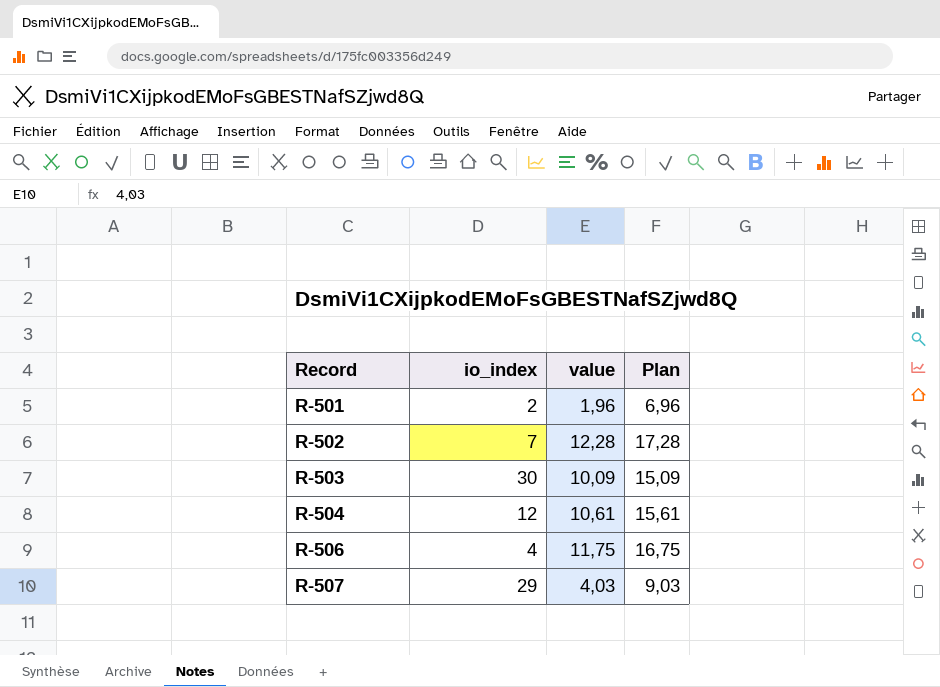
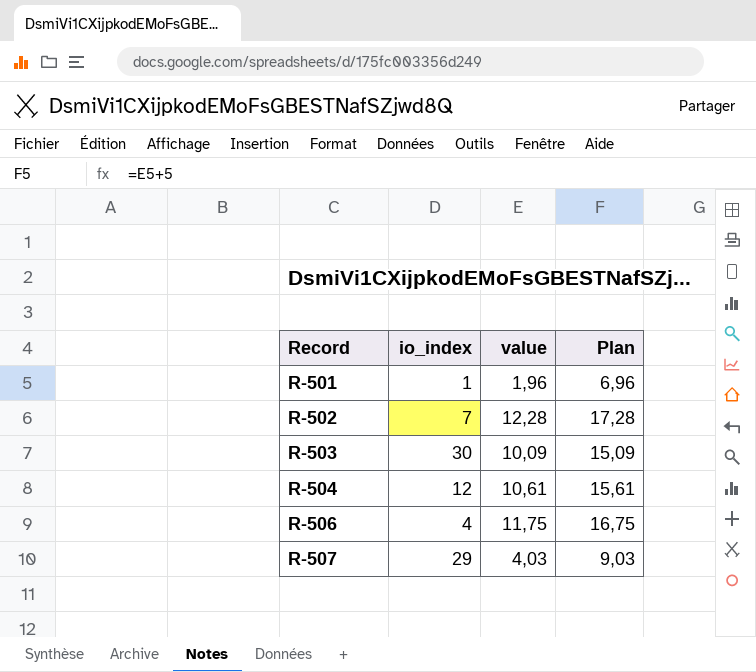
R-501 | io_index: 2 -> 1

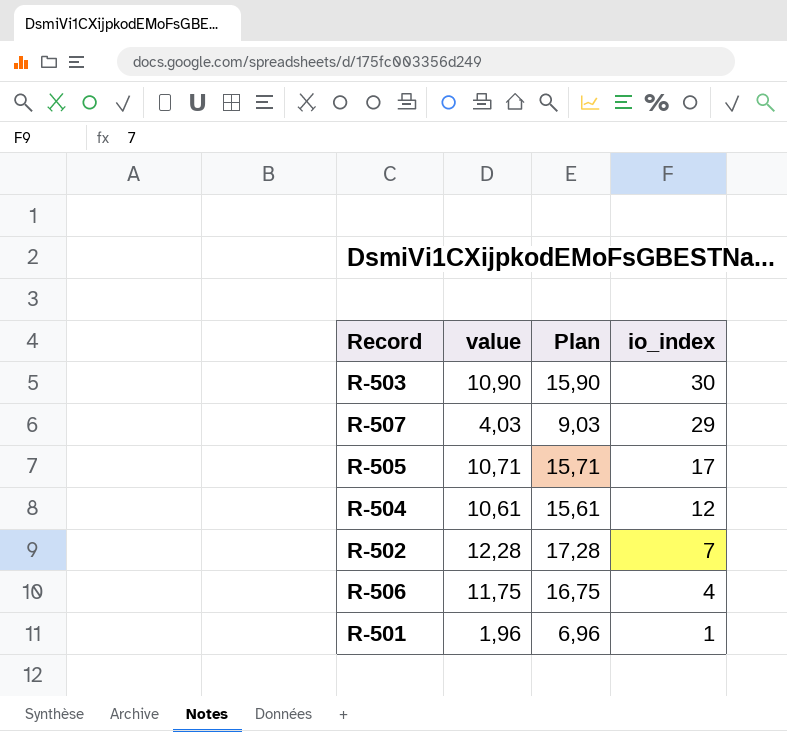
row order: Record ascending -> io_index descending
column io_index | position: 2 -> 4
R-503 | value: 10,09 -> 10,90
R-503 | Plan: 15,09 -> 15,90
row R-505: none -> 10,71 | 15,71 | 17

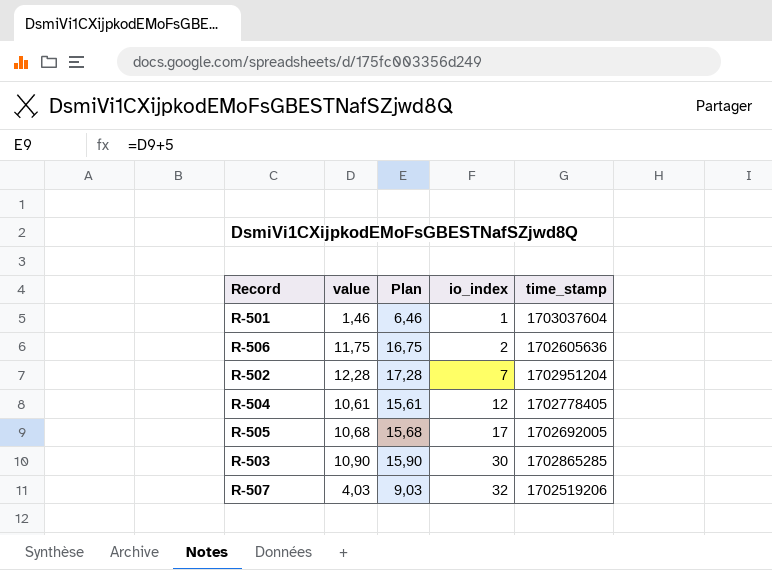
row order: io_index descending -> io_index ascending
column time_stamp | position: none -> 5
R-501 | value: 1,96 -> 1,46
R-501 | Plan: 6,96 -> 6,46
R-506 | io_index: 4 -> 2
R-505 | value: 10,71 -> 10,68
R-505 | Plan: 15,71 -> 15,68
R-507 | io_index: 29 -> 32

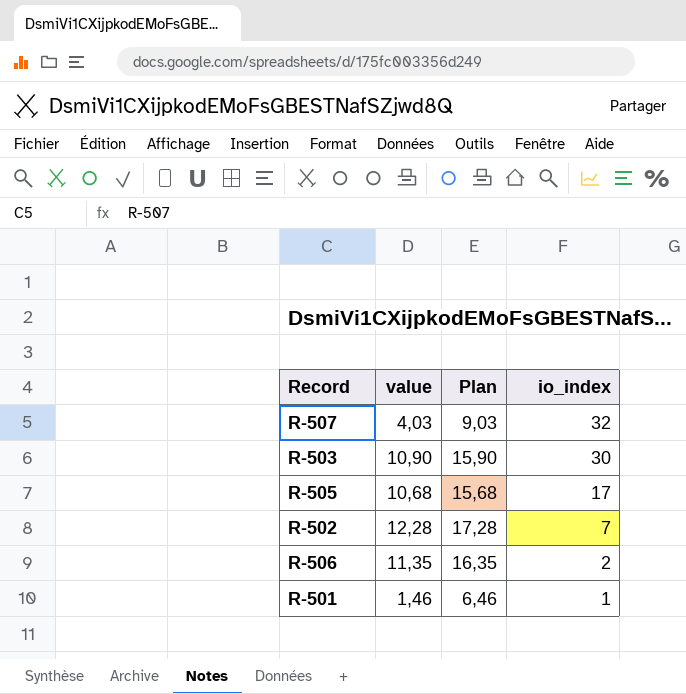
row order: io_index ascending -> io_index descending
column time_stamp | position: 5 -> none
row R-504: 10,61 | 15,61 | 12 | 1702778405 -> none
R-506 | value: 11,75 -> 11,35
R-506 | Plan: 16,75 -> 16,35

